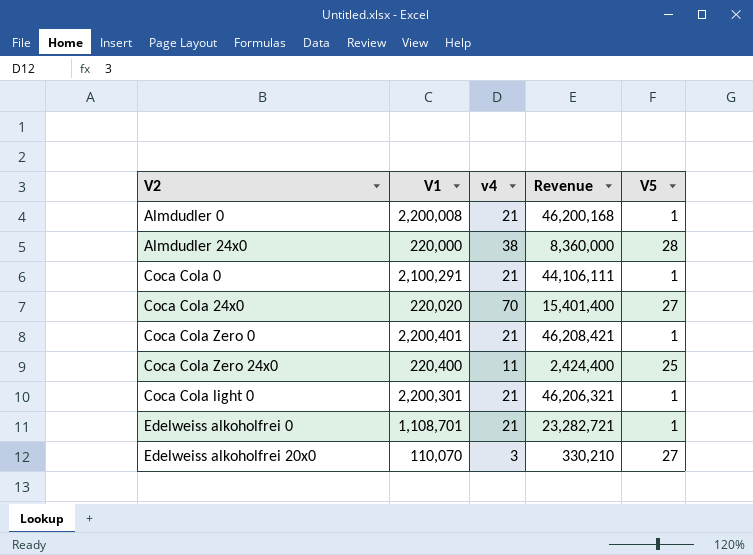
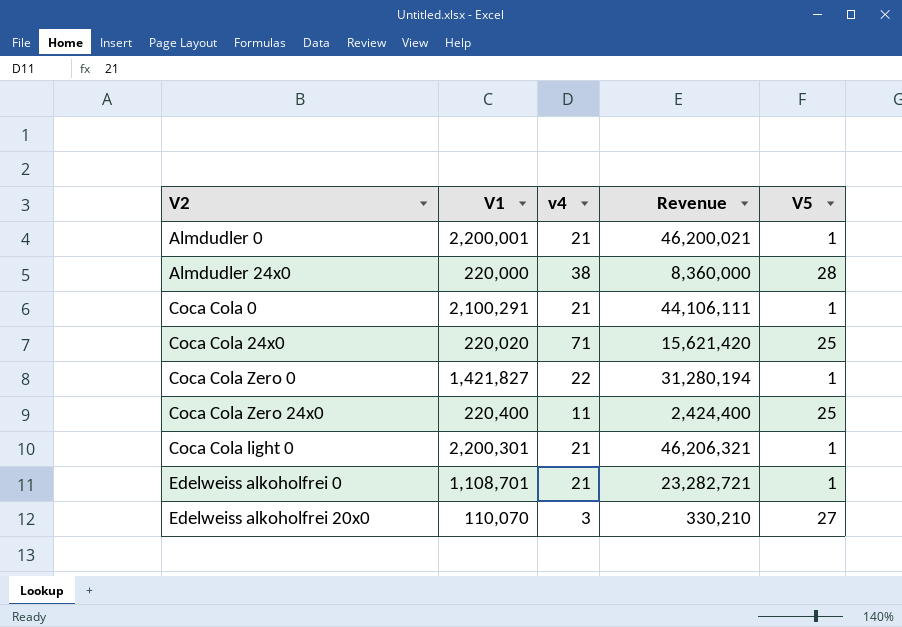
Almdudler 0 | V1: 2,200,008 -> 2,200,001
Almdudler 0 | Revenue: 46,200,168 -> 46,200,021
Coca Cola 24x0 | v4: 70 -> 71
Coca Cola 24x0 | Revenue: 15,401,400 -> 15,621,420
Coca Cola 24x0 | V5: 27 -> 25
Coca Cola Zero 0 | V1: 2,200,401 -> 1,421,827
Coca Cola Zero 0 | v4: 21 -> 22
Coca Cola Zero 0 | Revenue: 46,208,421 -> 31,280,194

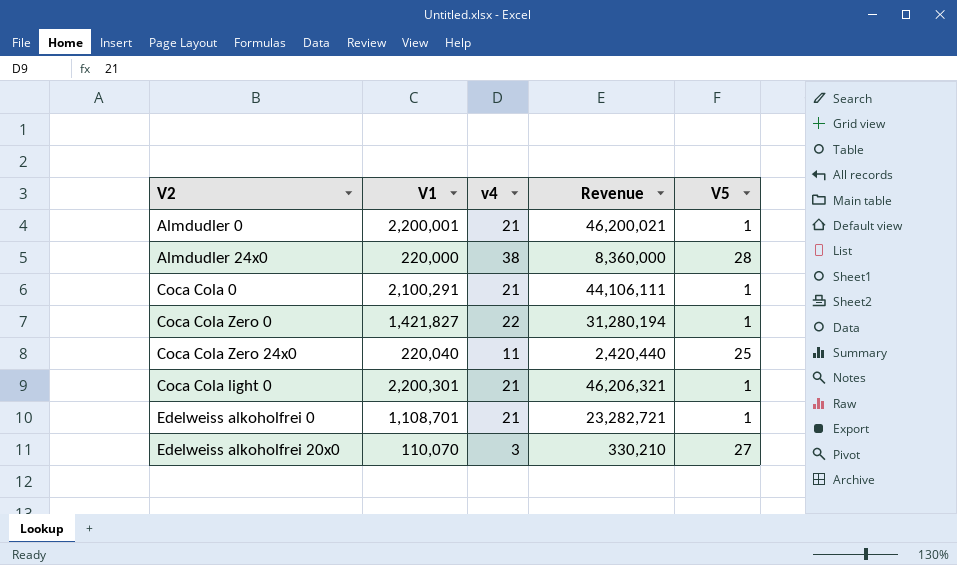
row Coca Cola 24x0: 220,020 | 71 | 15,621,420 | 25 -> none
Coca Cola Zero 24x0 | V1: 220,400 -> 220,040
Coca Cola Zero 24x0 | Revenue: 2,424,400 -> 2,420,440

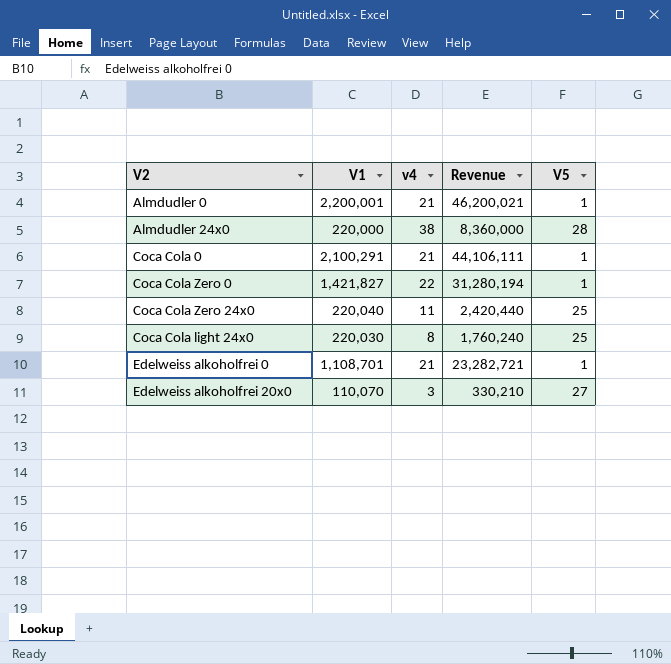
row Coca Cola light 0: 2,200,301 | 21 | 46,206,321 | 1 -> none
row Coca Cola light 24x0: none -> 220,030 | 8 | 1,760,240 | 25

